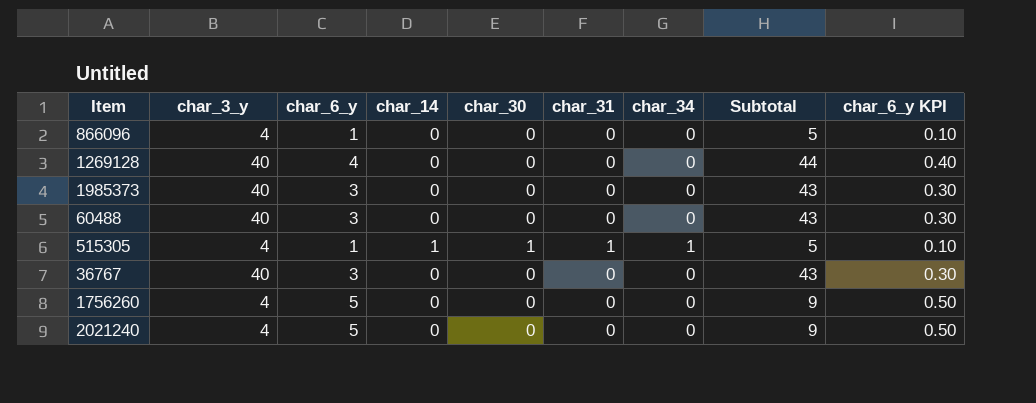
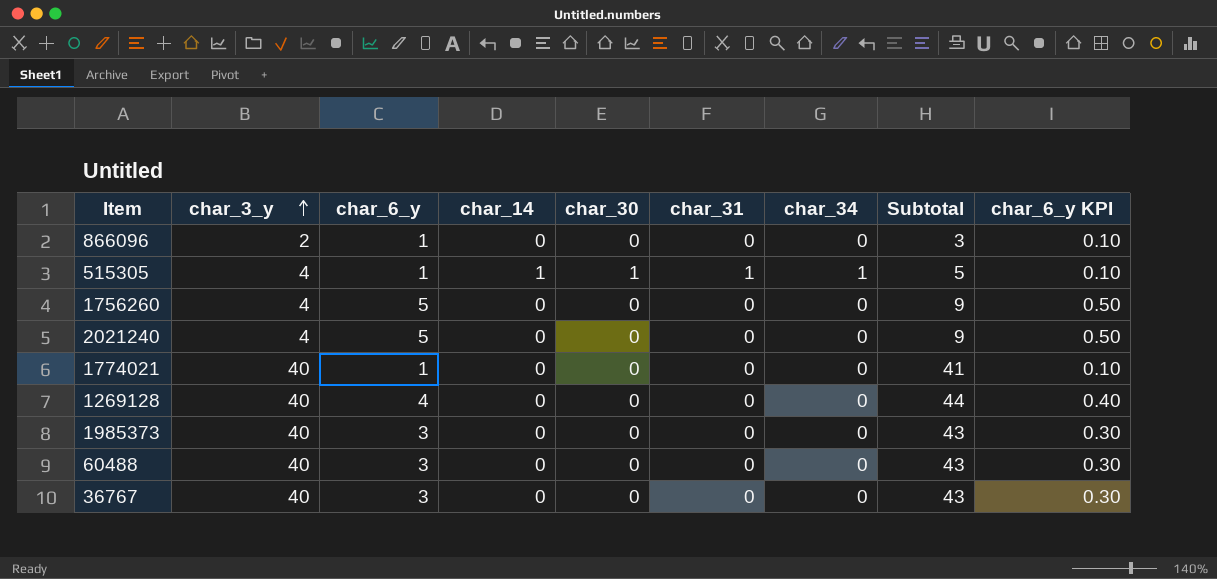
row order: none -> char_3_y ascending
866096 | char_3_y: 4 -> 2
866096 | Subtotal: 5 -> 3
row 1774021: none -> 40 | 1 | 0 | 0 | 0 | 0 | 41 | 0.10

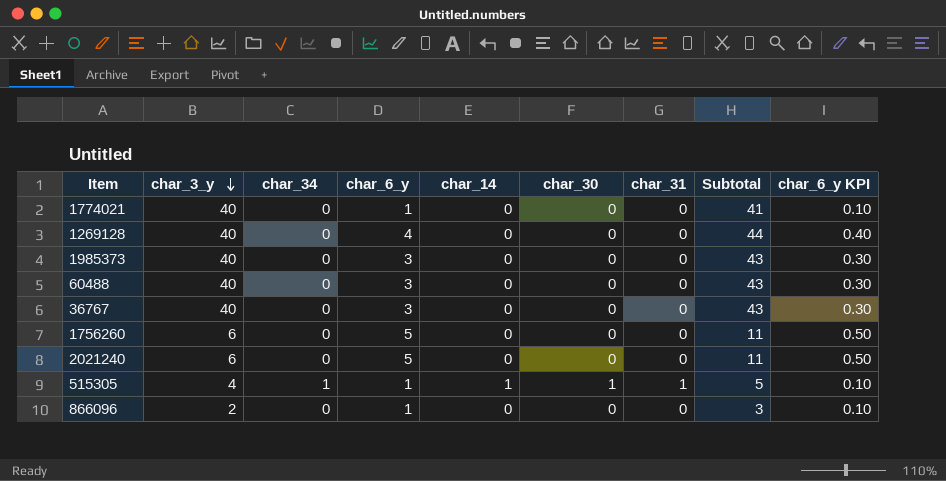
row order: char_3_y ascending -> char_3_y descending
column char_34 | position: 7 -> 3
1756260 | char_3_y: 4 -> 6
1756260 | Subtotal: 9 -> 11
2021240 | char_3_y: 4 -> 6
2021240 | Subtotal: 9 -> 11

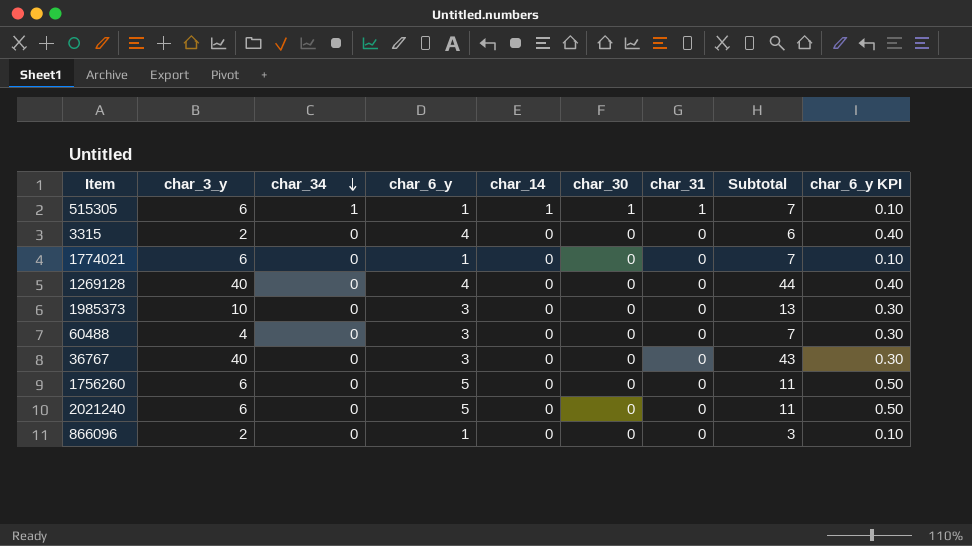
row order: char_3_y descending -> char_34 descending
515305 | char_3_y: 4 -> 6
515305 | Subtotal: 5 -> 7
row 3315: none -> 2 | 0 | 4 | 0 | 0 | 0 | 6 | 0.40
1774021 | char_3_y: 40 -> 6
1774021 | Subtotal: 41 -> 7
1985373 | char_3_y: 40 -> 10
1985373 | Subtotal: 43 -> 13
60488 | char_3_y: 40 -> 4
60488 | Subtotal: 43 -> 7

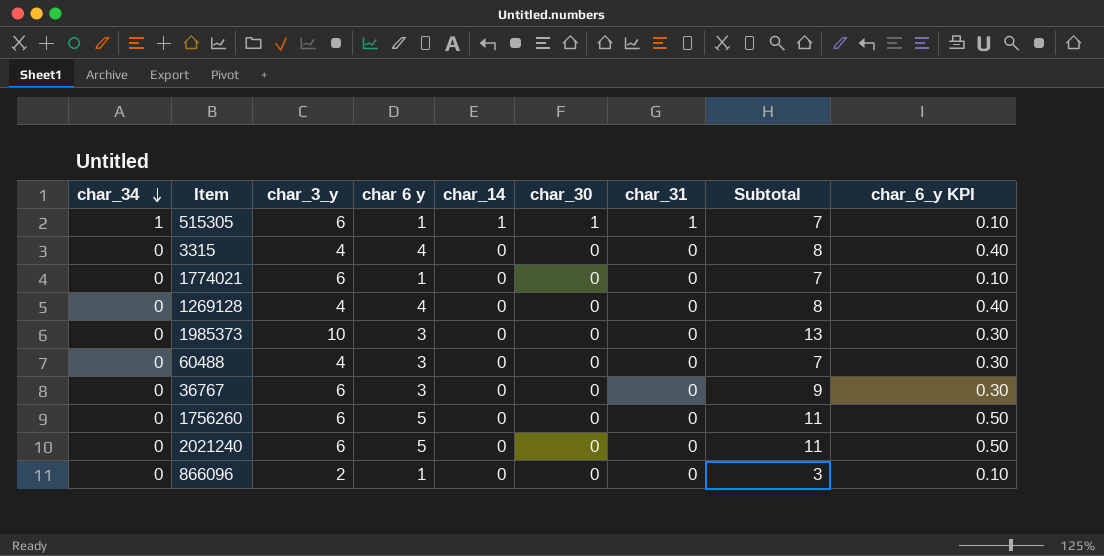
column char_34 | position: 3 -> 1
column name: char_6_y -> char 6 y
3315 | char_3_y: 2 -> 4
3315 | Subtotal: 6 -> 8
1269128 | char_3_y: 40 -> 4
1269128 | Subtotal: 44 -> 8
36767 | char_3_y: 40 -> 6
36767 | Subtotal: 43 -> 9

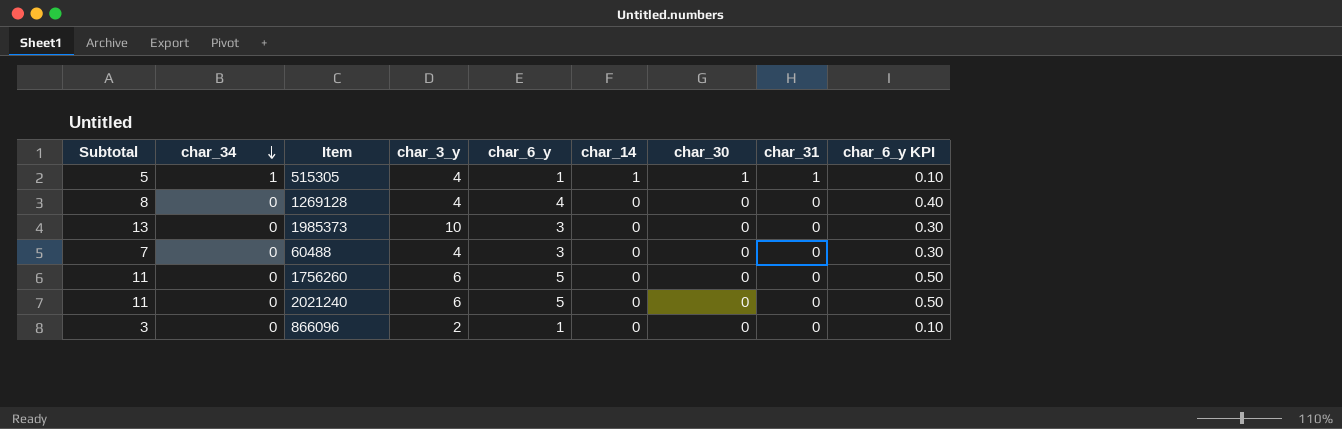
column Subtotal | position: 8 -> 1
column name: char 6 y -> char_6_y
row 3315: 0 | 4 | 4 | 0 | 0 | 0 | 8 | 0.40 -> none
row 1774021: 0 | 6 | 1 | 0 | 0 | 0 | 7 | 0.10 -> none
row 36767: 0 | 6 | 3 | 0 | 0 | 0 | 9 | 0.30 -> none
515305 | Subtotal: 7 -> 5
515305 | char_3_y: 6 -> 4

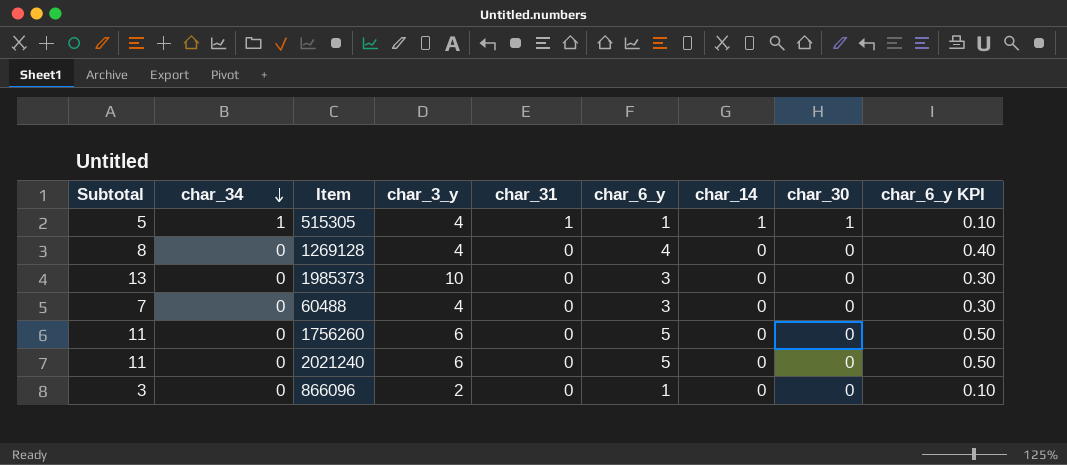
column char_31 | position: 8 -> 5

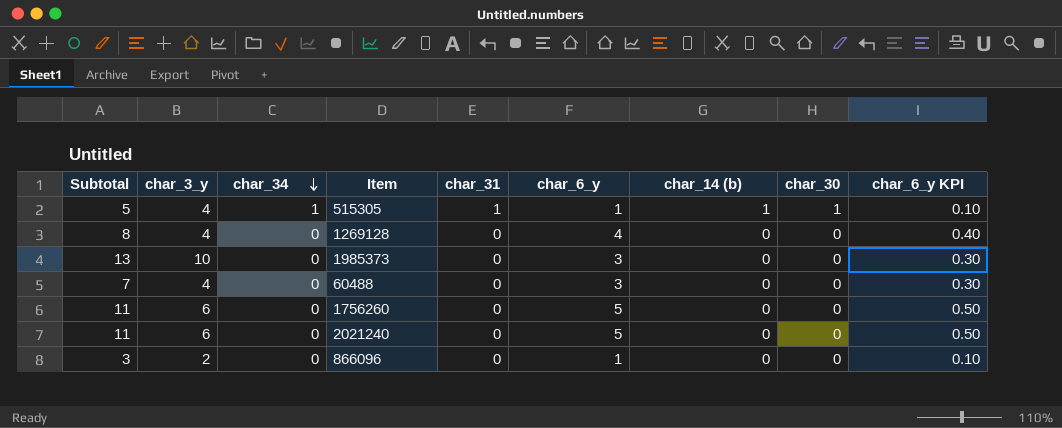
column char_3_y | position: 4 -> 2
column name: char_14 -> char_14 (b)

